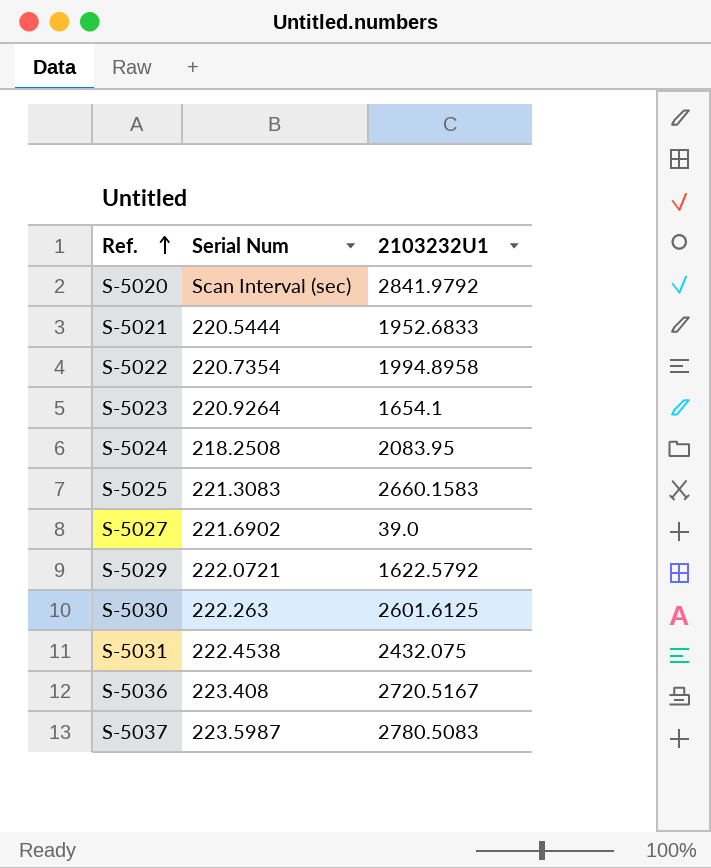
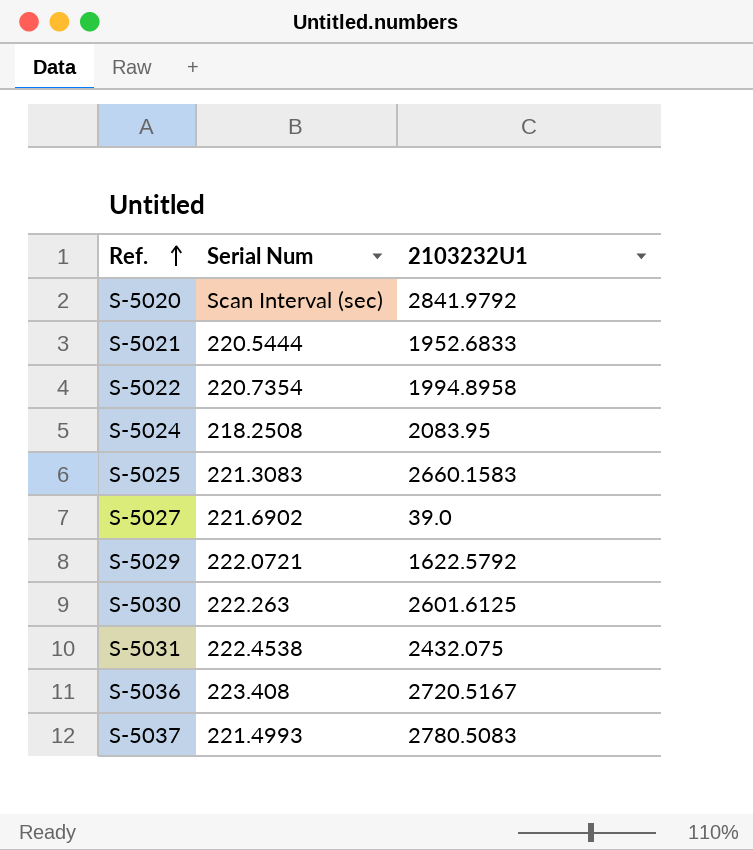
row S-5023: 220.9264 | 1654.1 -> none
S-5037 | Serial Num: 223.5987 -> 221.4993

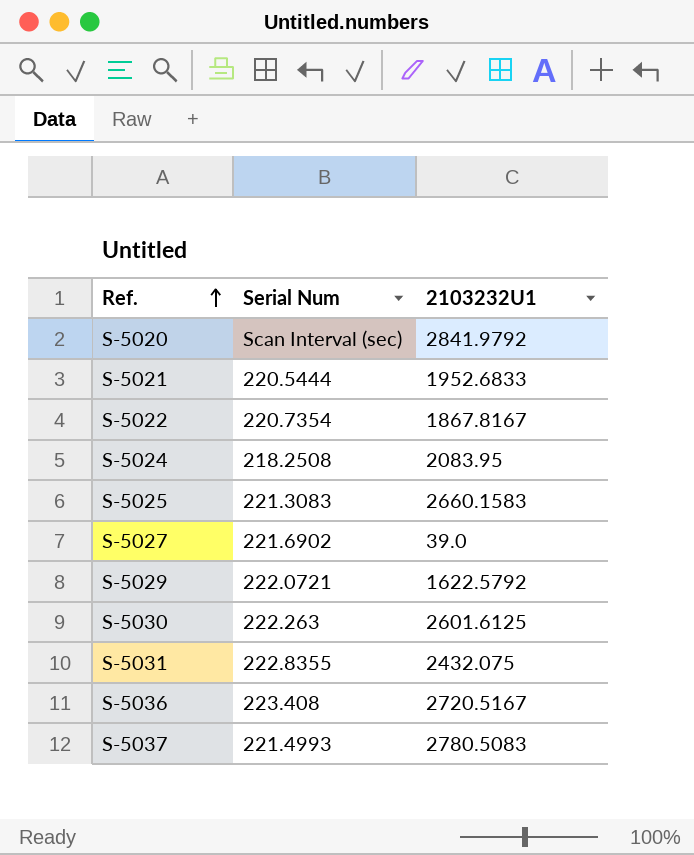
S-5022 | 2103232U1: 1994.8958 -> 1867.8167
S-5031 | Serial Num: 222.4538 -> 222.8355

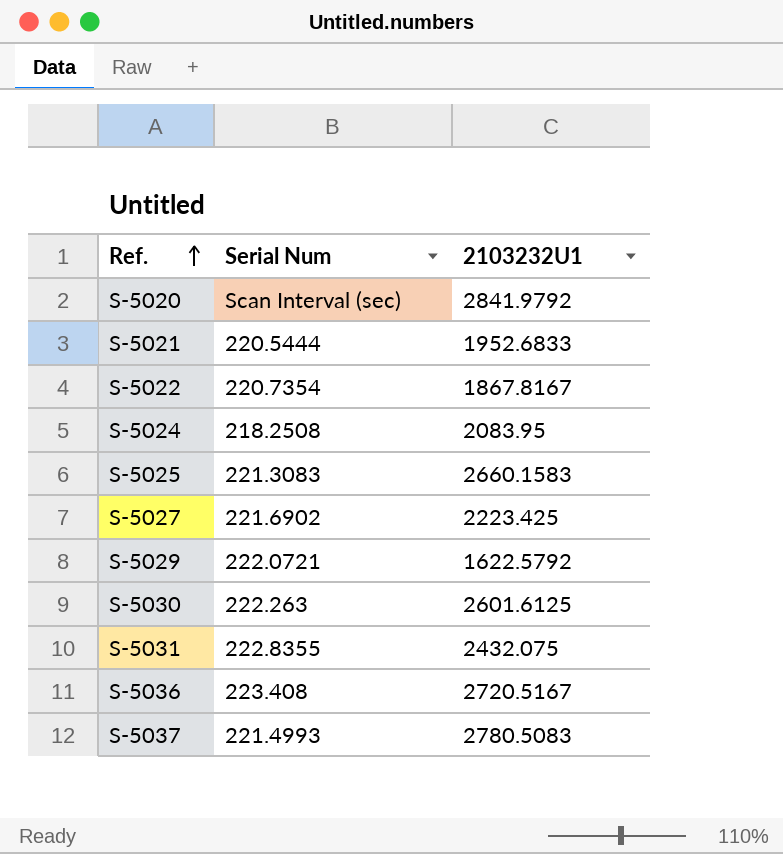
S-5027 | 2103232U1: 39.0 -> 2223.425

